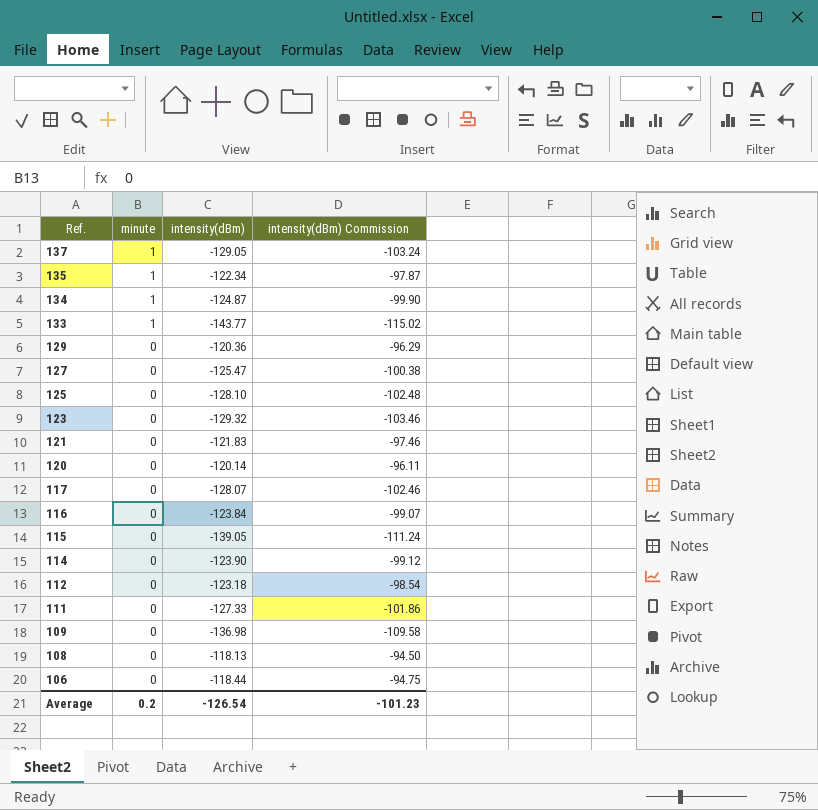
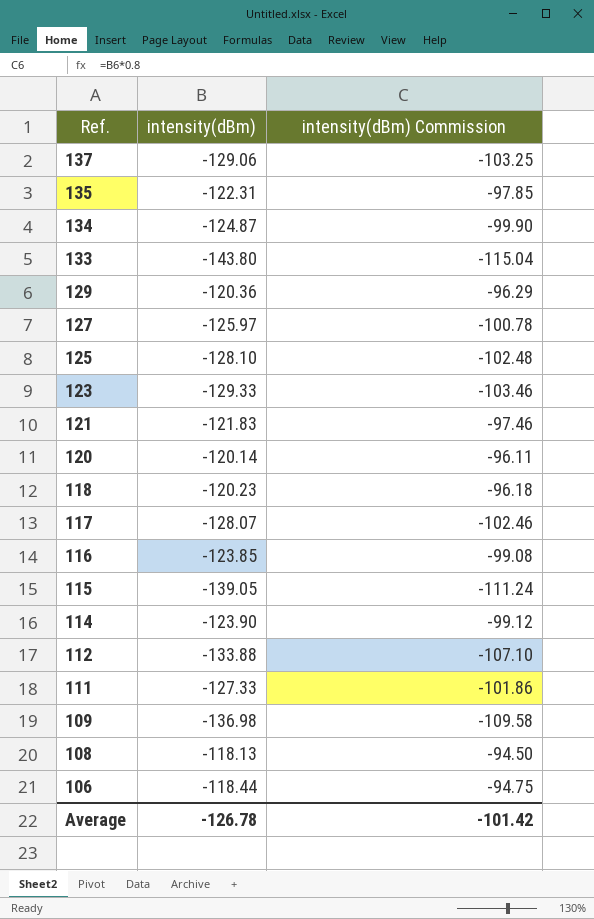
column minute | position: 2 -> none
137 | intensity(dBm): -129.05 -> -129.06
137 | intensity(dBm) Commission: -103.24 -> -103.25
135 | intensity(dBm): -122.34 -> -122.31
135 | intensity(dBm) Commission: -97.87 -> -97.85
133 | intensity(dBm): -143.77 -> -143.80
133 | intensity(dBm) Commission: -115.02 -> -115.04
127 | intensity(dBm): -125.47 -> -125.97
127 | intensity(dBm) Commission: -100.38 -> -100.78
123 | intensity(dBm): -129.32 -> -129.33
row 118: none -> -120.23 | -96.18
116 | intensity(dBm): -123.84 -> -123.85
116 | intensity(dBm) Commission: -99.07 -> -99.08
112 | intensity(dBm): -123.18 -> -133.88
112 | intensity(dBm) Commission: -98.54 -> -107.10
Average | intensity(dBm): -126.54 -> -126.78
Average | intensity(dBm) Commission: -101.23 -> -101.42

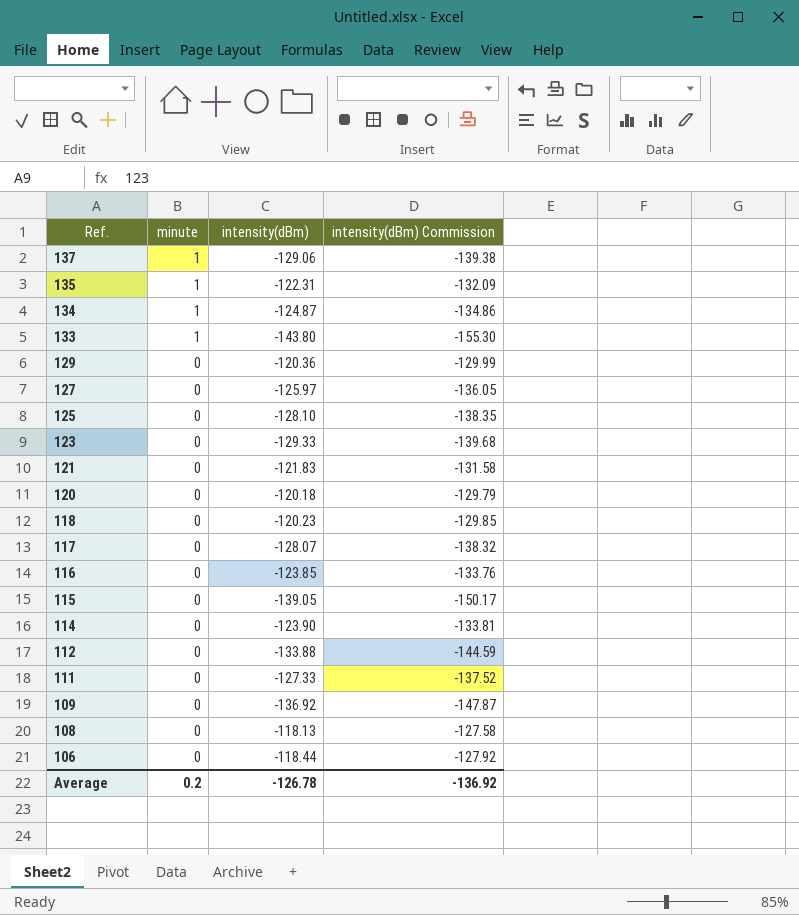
column minute | position: none -> 2
column intensity(dBm) Commission | formula: [intensity(dBm)] * 0.8 -> [intensity(dBm)] * 1.08
120 | intensity(dBm): -120.14 -> -120.18
109 | intensity(dBm): -136.98 -> -136.92
Average | intensity(dBm) Commission: -101.42 -> -136.92

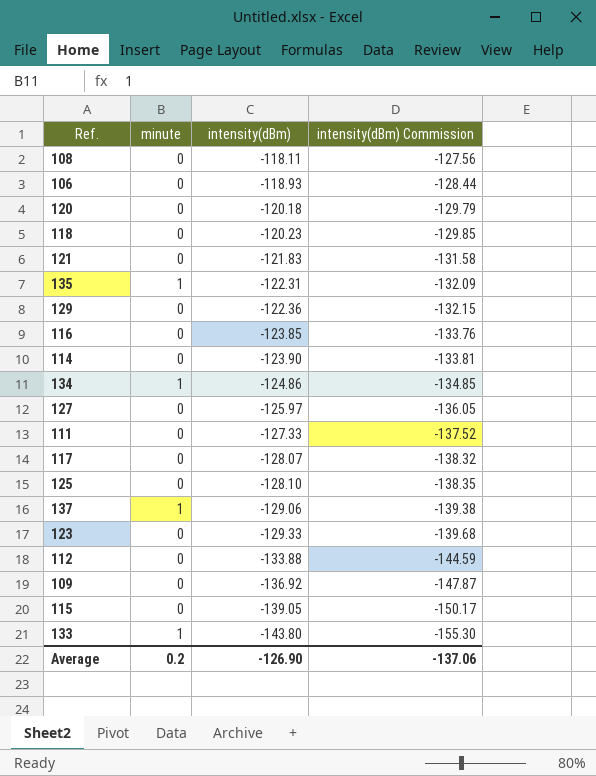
row order: Ref. descending -> intensity(dBm) descending
108 | intensity(dBm): -118.13 -> -118.11
108 | intensity(dBm) Commission: -127.58 -> -127.56
106 | intensity(dBm): -118.44 -> -118.93
106 | intensity(dBm) Commission: -127.92 -> -128.44
129 | intensity(dBm): -120.36 -> -122.36
129 | intensity(dBm) Commission: -129.99 -> -132.15
134 | intensity(dBm): -124.87 -> -124.86
134 | intensity(dBm) Commission: -134.86 -> -134.85
Average | intensity(dBm): -126.78 -> -126.90
Average | intensity(dBm) Commission: -136.92 -> -137.06

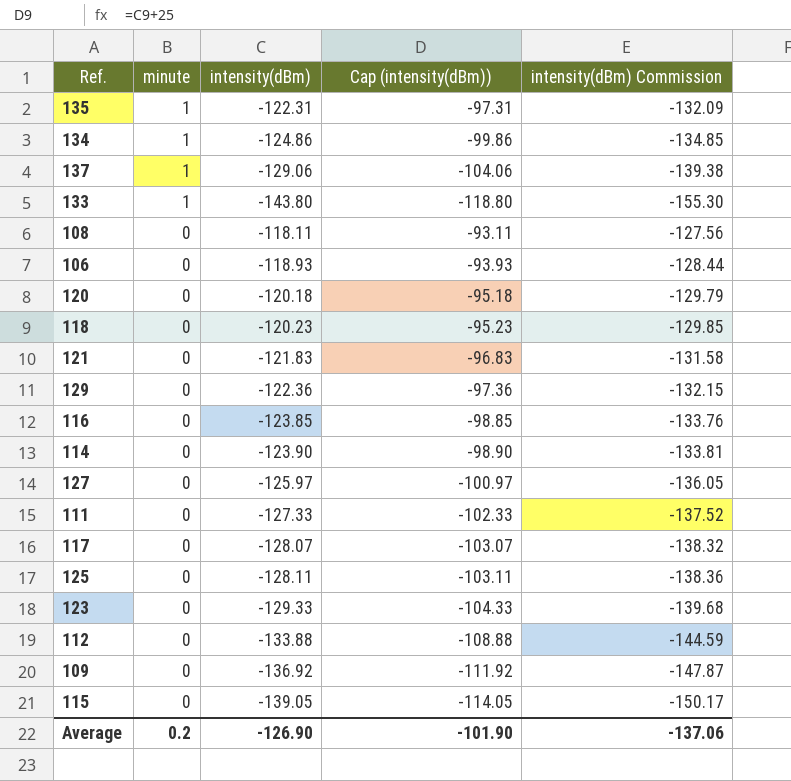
row order: intensity(dBm) descending -> minute descending
column Cap (intensity(dBm)) | formula: none -> [intensity(dBm)] + 25
125 | intensity(dBm): -128.10 -> -128.11
125 | intensity(dBm) Commission: -138.35 -> -138.36

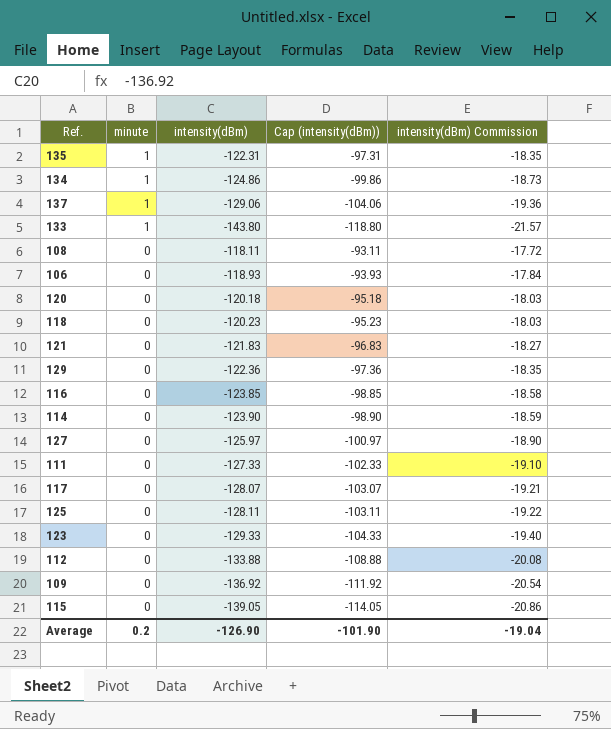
column intensity(dBm) Commission | formula: [intensity(dBm)] * 1.08 -> [intensity(dBm)] * 0.15
Average | intensity(dBm) Commission: -137.06 -> -19.04

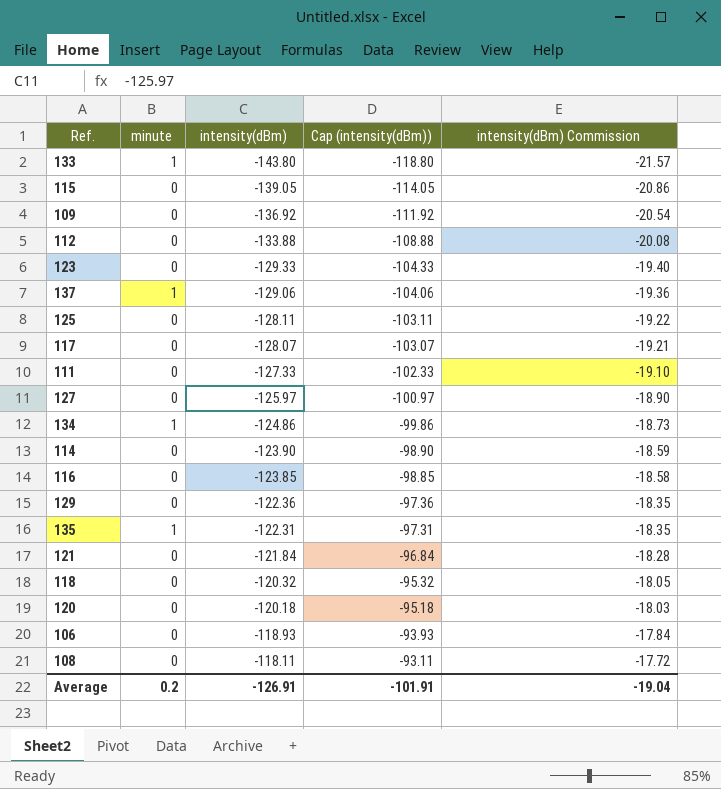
row order: minute descending -> intensity(dBm) ascending
121 | intensity(dBm): -121.83 -> -121.84
121 | Cap (intensity(dBm)): -96.83 -> -96.84
121 | intensity(dBm) Commission: -18.27 -> -18.28
118 | intensity(dBm): -120.23 -> -120.32
118 | Cap (intensity(dBm)): -95.23 -> -95.32
118 | intensity(dBm) Commission: -18.03 -> -18.05
Average | intensity(dBm): -126.90 -> -126.91
Average | Cap (intensity(dBm)): -101.90 -> -101.91

